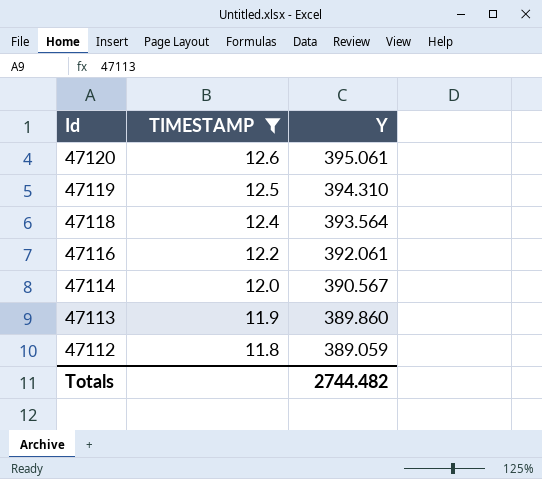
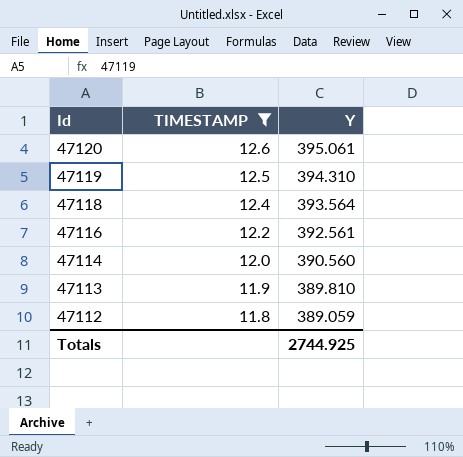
47116 | Y: 392.061 -> 392.561
47114 | Y: 390.567 -> 390.560
47113 | Y: 389.860 -> 389.810
Totals | Y: 2744.482 -> 2744.925

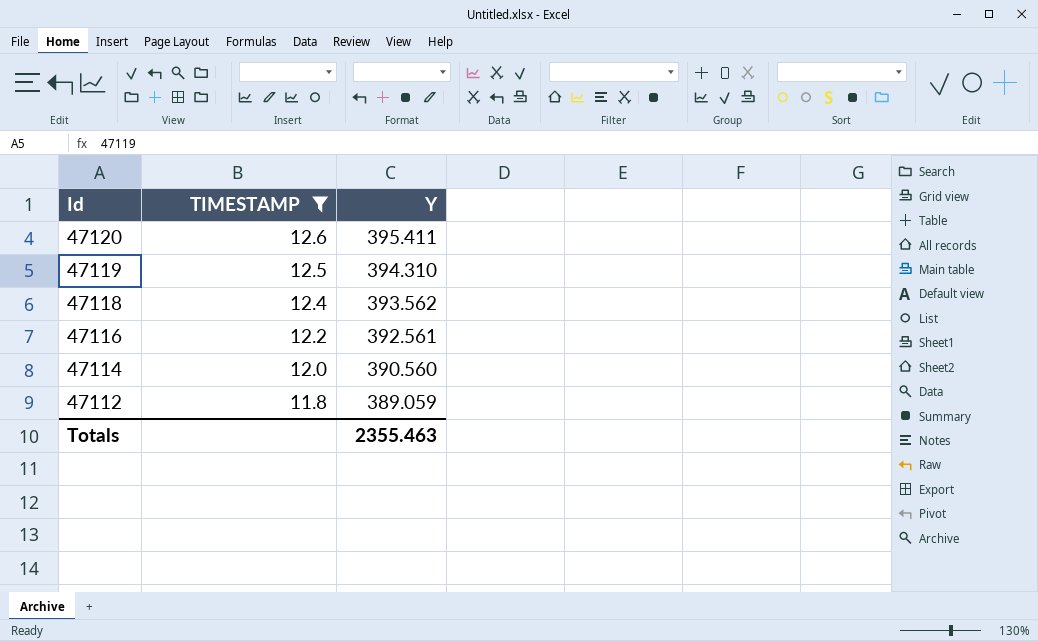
row 47113: 11.9 | 389.810 -> none
47120 | Y: 395.061 -> 395.411
47118 | Y: 393.564 -> 393.562
Totals | Y: 2744.925 -> 2355.463

